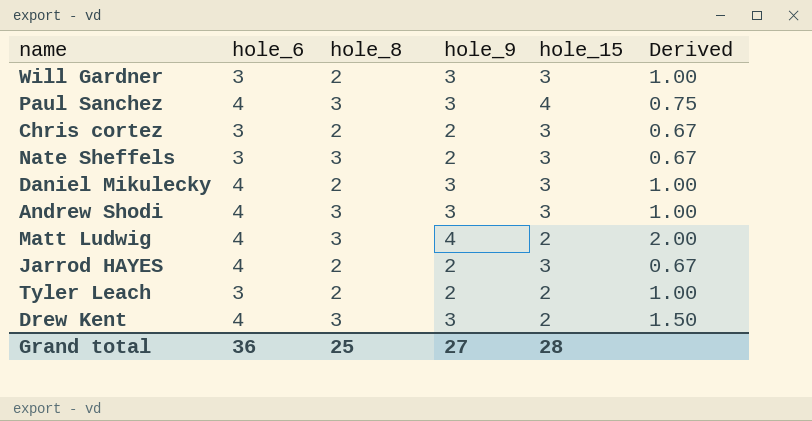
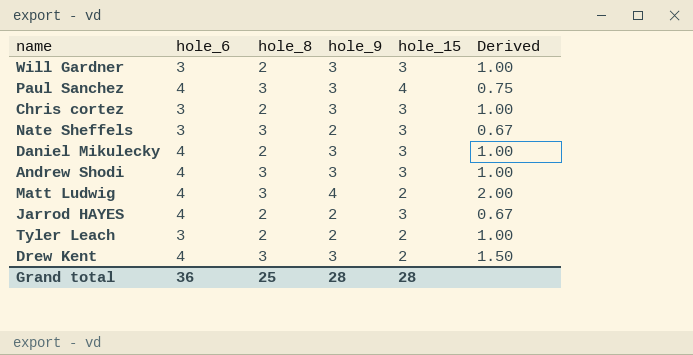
Chris cortez | hole_9: 2 -> 3
Chris cortez | Derived: 0.67 -> 1.00
Grand total | hole_9: 27 -> 28

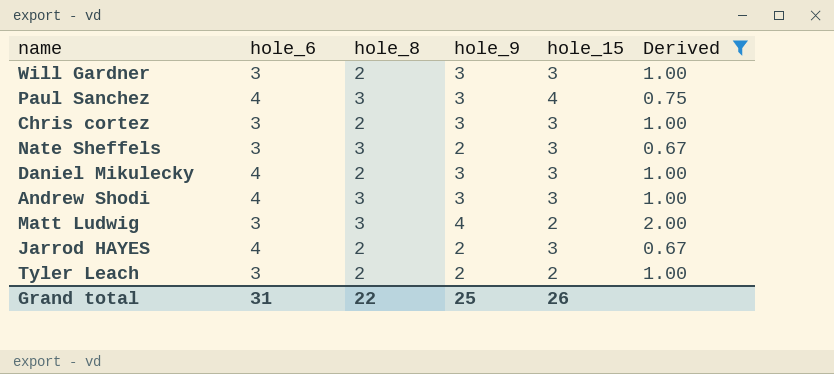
filter: none -> Derived != 1.50
Matt Ludwig | hole_6: 4 -> 3
Grand total | hole_6: 36 -> 31
Grand total | hole_8: 25 -> 22
Grand total | hole_9: 28 -> 25
Grand total | hole_15: 28 -> 26

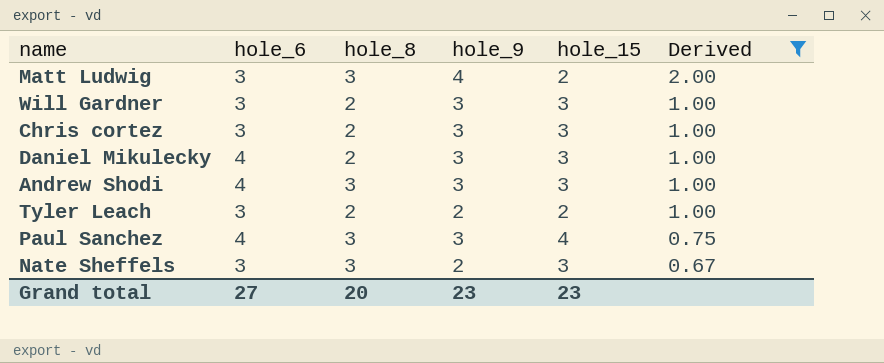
row order: none -> Derived descending
row Jarrod HAYES: 4 | 2 | 2 | 3 | 0.67 -> none
Grand total | hole_6: 31 -> 27
Grand total | hole_8: 22 -> 20
Grand total | hole_9: 25 -> 23
Grand total | hole_15: 26 -> 23

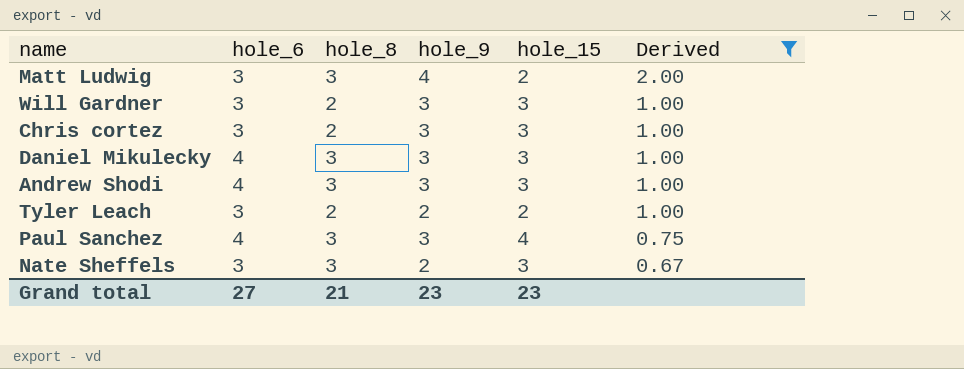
Daniel Mikulecky | hole_8: 2 -> 3
Grand total | hole_8: 20 -> 21

